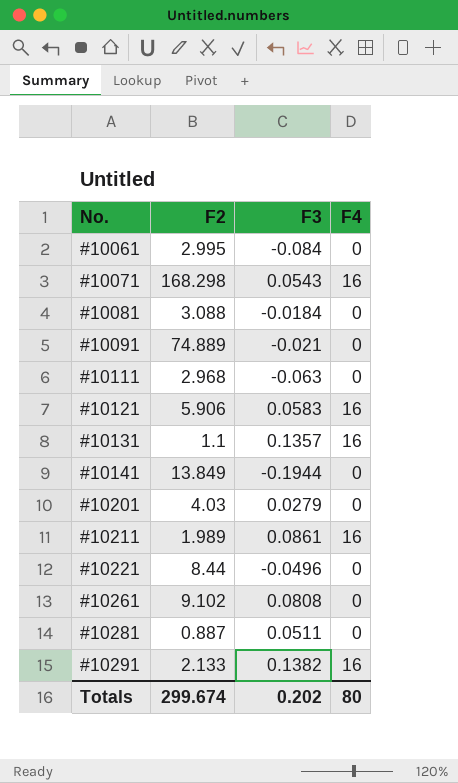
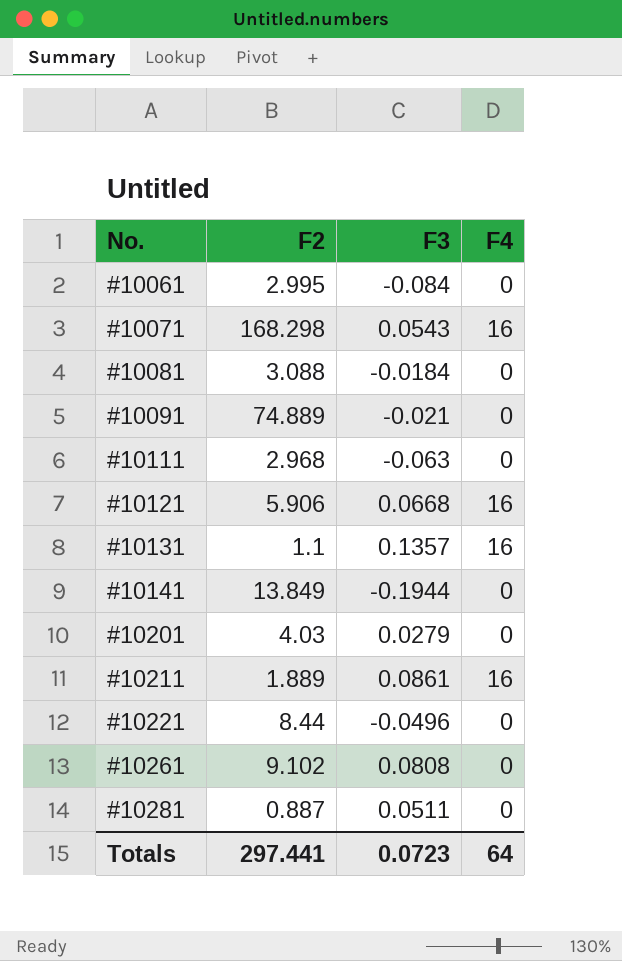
row #10291: 2.133 | 0.1382 | 16 -> none
#10121 | F3: 0.0583 -> 0.0668
#10211 | F2: 1.989 -> 1.889
Totals | F2: 299.674 -> 297.441
Totals | F3: 0.202 -> 0.0723
Totals | F4: 80 -> 64

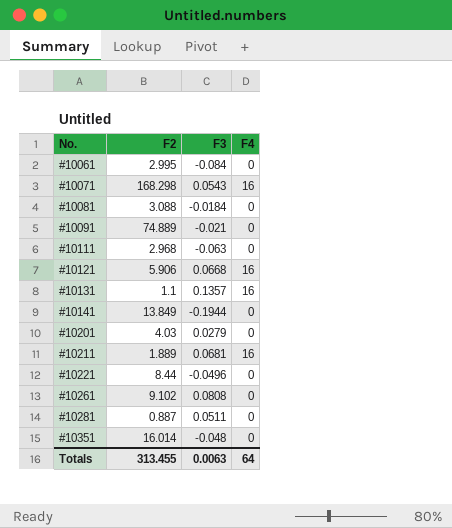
#10211 | F3: 0.0861 -> 0.0681
row #10351: none -> 16.014 | -0.048 | 0
Totals | F2: 297.441 -> 313.455
Totals | F3: 0.0723 -> 0.0063

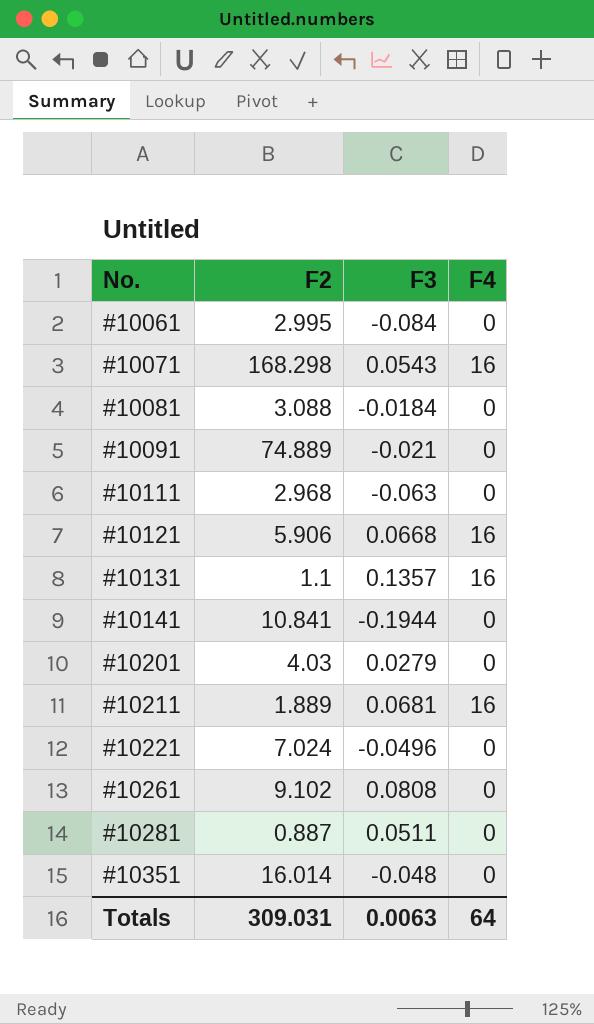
#10141 | F2: 13.849 -> 10.841
#10221 | F2: 8.44 -> 7.024
Totals | F2: 313.455 -> 309.031

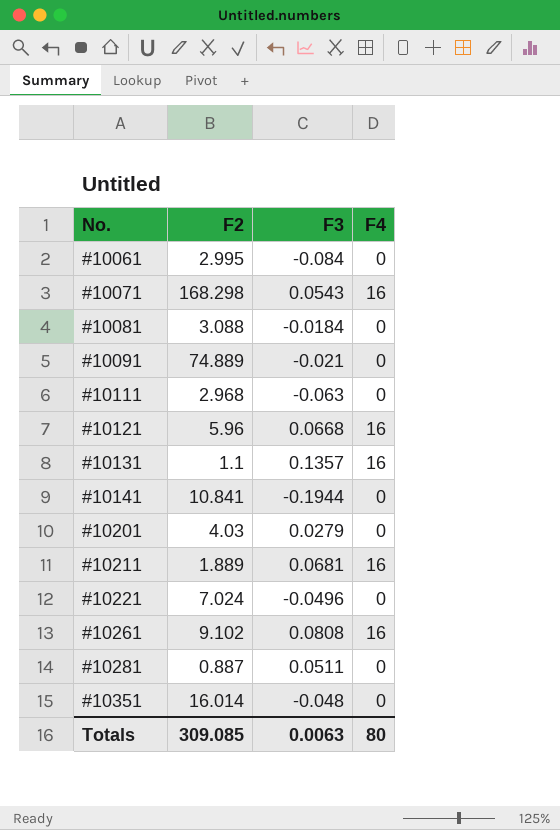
#10121 | F2: 5.906 -> 5.96
#10261 | F4: 0 -> 16
Totals | F2: 309.031 -> 309.085
Totals | F4: 64 -> 80

